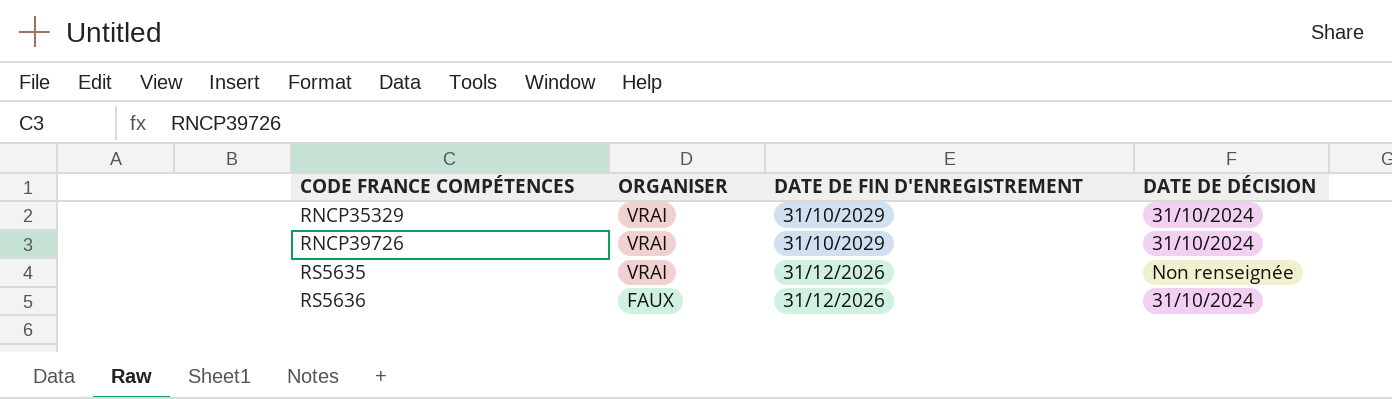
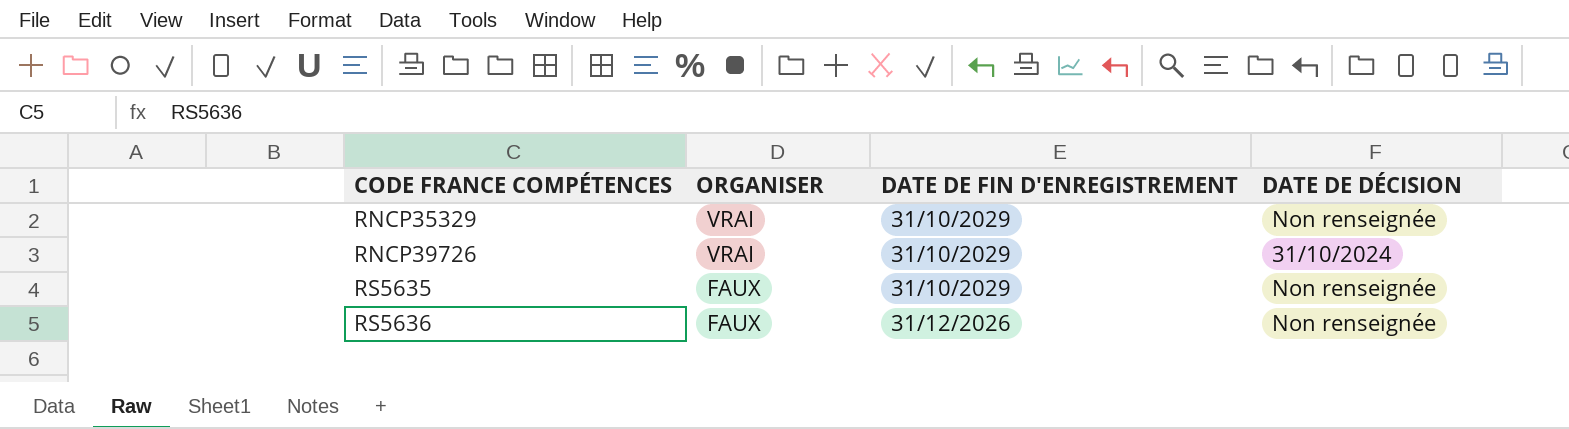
RNCP35329 | DATE DE DÉCISION: 31/10/2024 -> Non renseignée
RS5635 | ORGANISER: VRAI -> FAUX
RS5635 | DATE DE FIN D'ENREGISTREMENT: 31/12/2026 -> 31/10/2029
RS5636 | DATE DE DÉCISION: 31/10/2024 -> Non renseignée

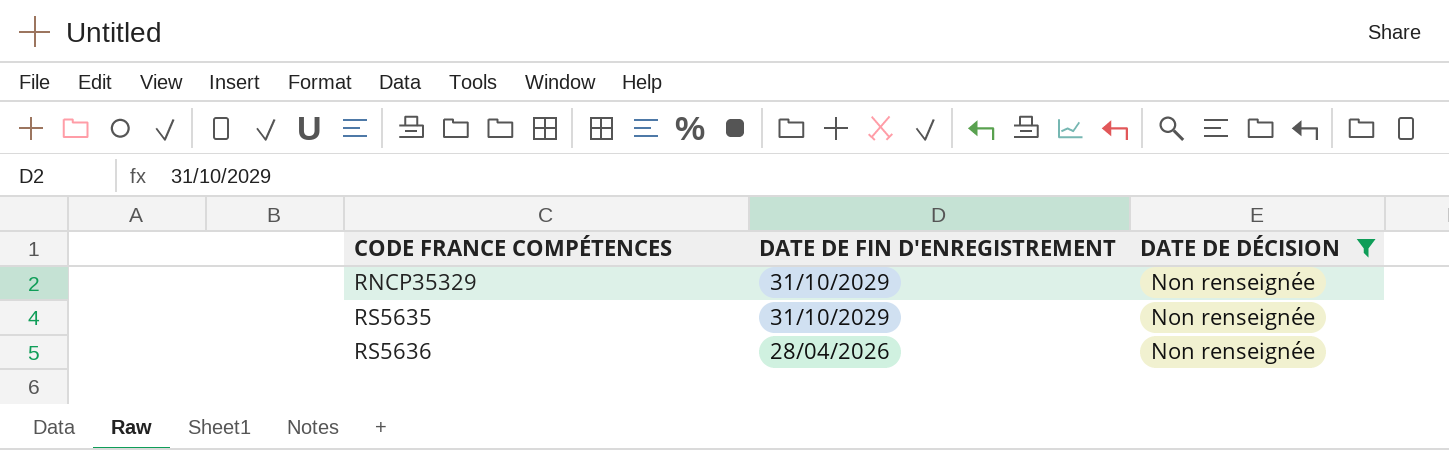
filter: none -> DATE DE DÉCISION = Non renseignée
column ORGANISER | position: 2 -> none
RS5636 | DATE DE FIN D'ENREGISTREMENT: 31/12/2026 -> 28/04/2026

